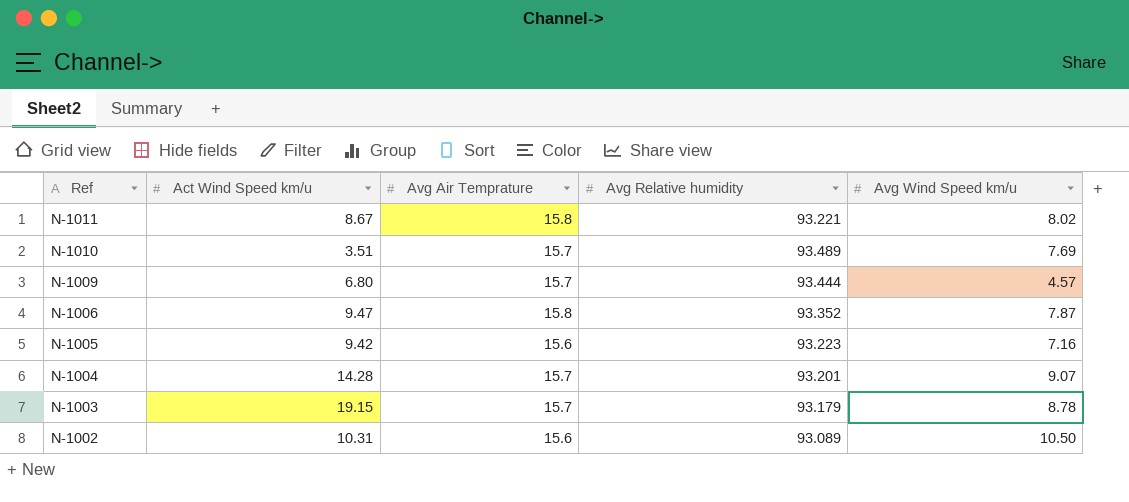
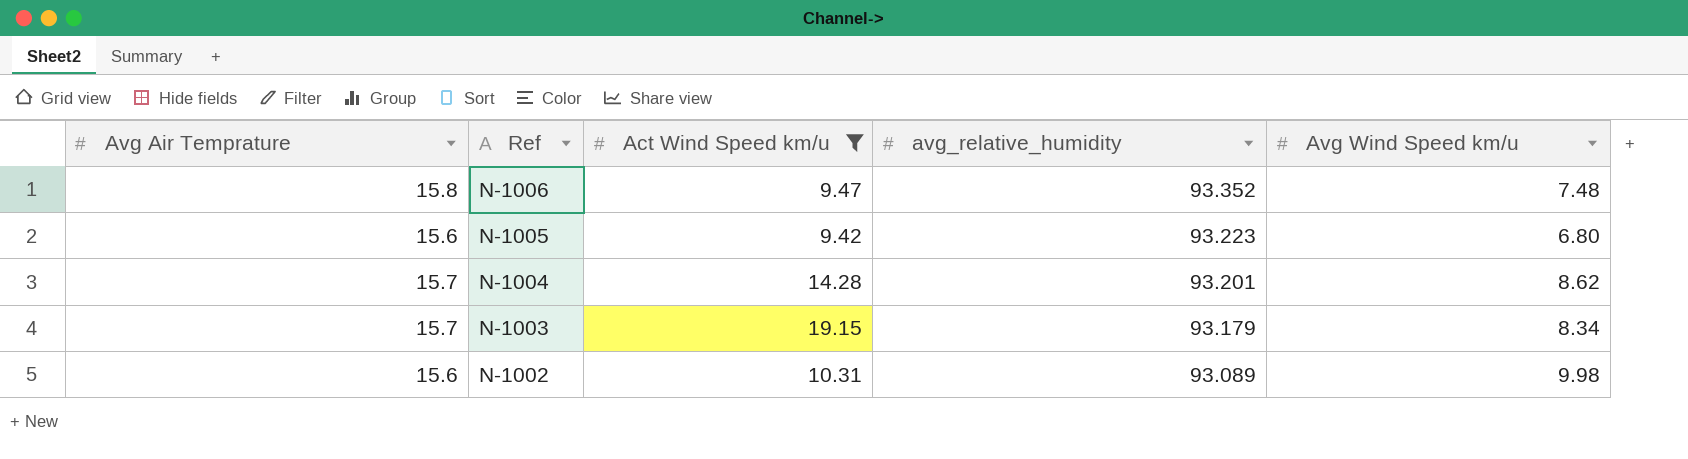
filter: none -> Act Wind Speed km/u >= 9.42
column Avg Air Temprature | position: 3 -> 1
column name: Avg Relative humidity -> avg_relative_humidity
N-1006 | Avg Wind Speed km/u: 7.87 -> 7.48
N-1005 | Avg Wind Speed km/u: 7.16 -> 6.80
N-1004 | Avg Wind Speed km/u: 9.07 -> 8.62
N-1003 | Avg Wind Speed km/u: 8.78 -> 8.34
N-1002 | Avg Wind Speed km/u: 10.50 -> 9.98

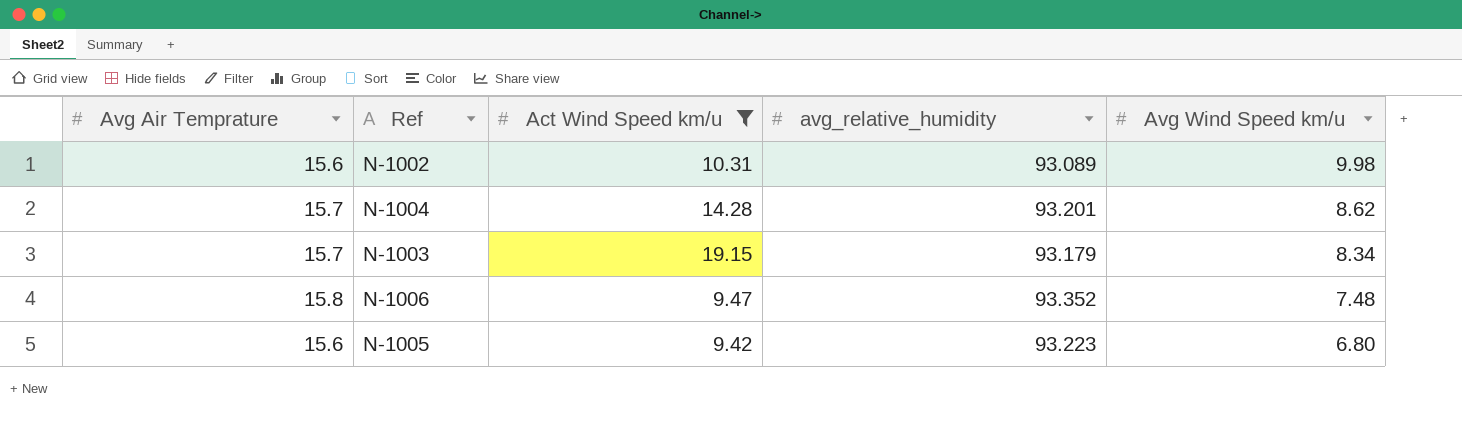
row order: Ref descending -> Avg Wind Speed km/u descending

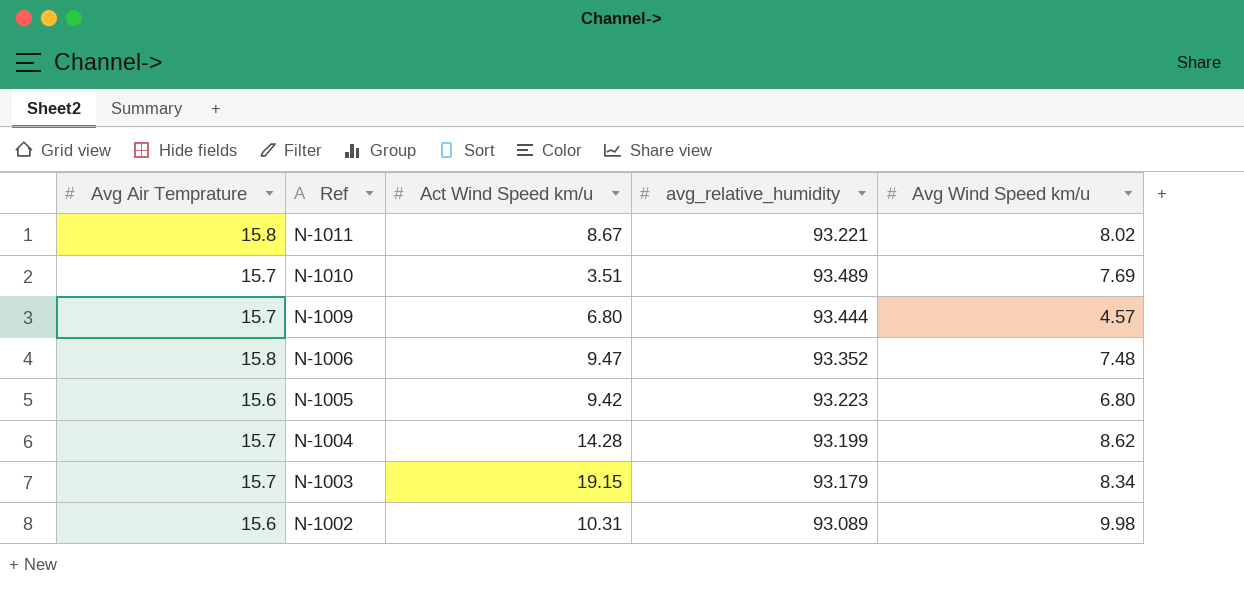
filter: Act Wind Speed km/u >= 9.42 -> none
row order: Avg Wind Speed km/u descending -> Ref descending
N-1004 | avg_relative_humidity: 93.201 -> 93.199

